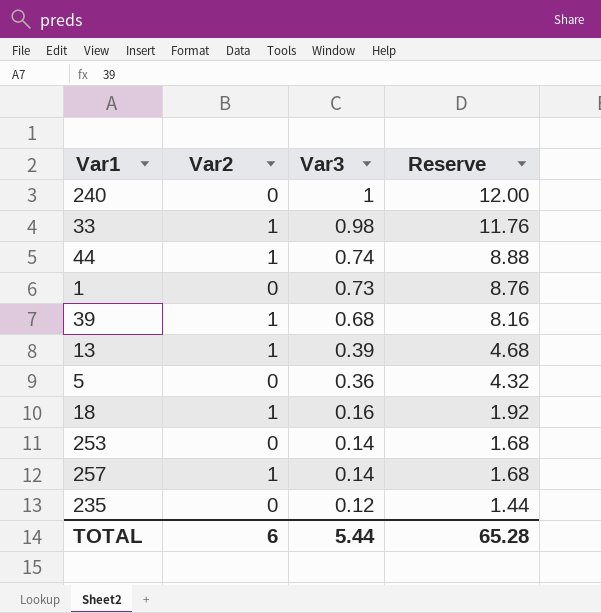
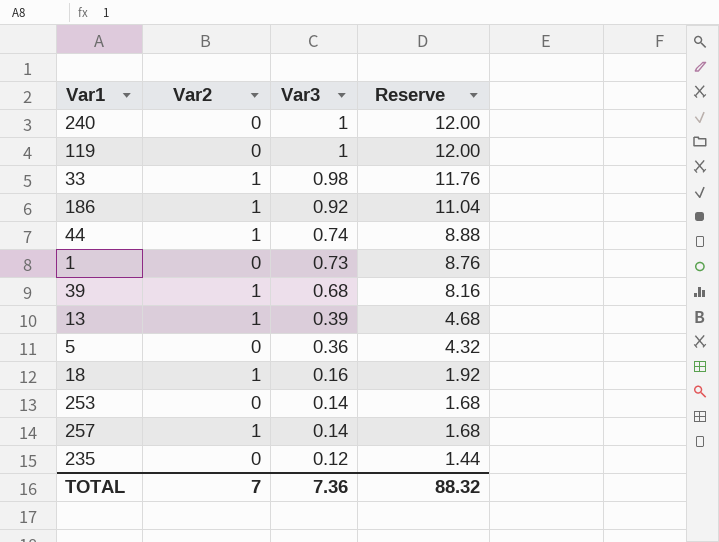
row 119: none -> 0 | 1 | 12.00
row 186: none -> 1 | 0.92 | 11.04
TOTAL | Var2: 6 -> 7
TOTAL | Var3: 5.44 -> 7.36
TOTAL | Reserve: 65.28 -> 88.32

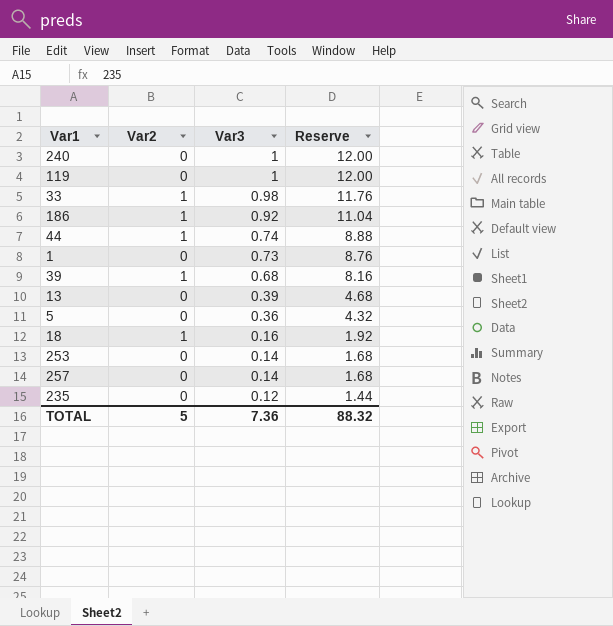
13 | Var2: 1 -> 0
257 | Var2: 1 -> 0
TOTAL | Var2: 7 -> 5

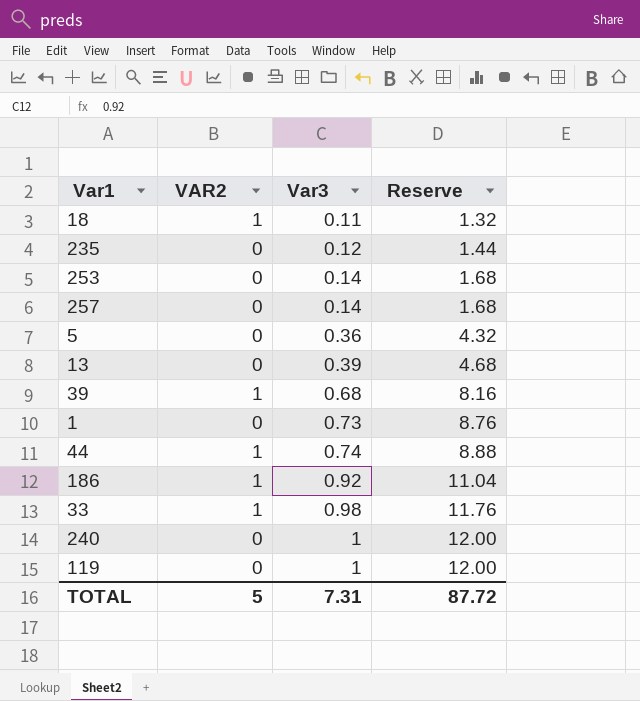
row order: Var3 descending -> Var3 ascending
column name: Var2 -> VAR2
18 | Var3: 0.16 -> 0.11
18 | Reserve: 1.92 -> 1.32
TOTAL | Var3: 7.36 -> 7.31
TOTAL | Reserve: 88.32 -> 87.72

